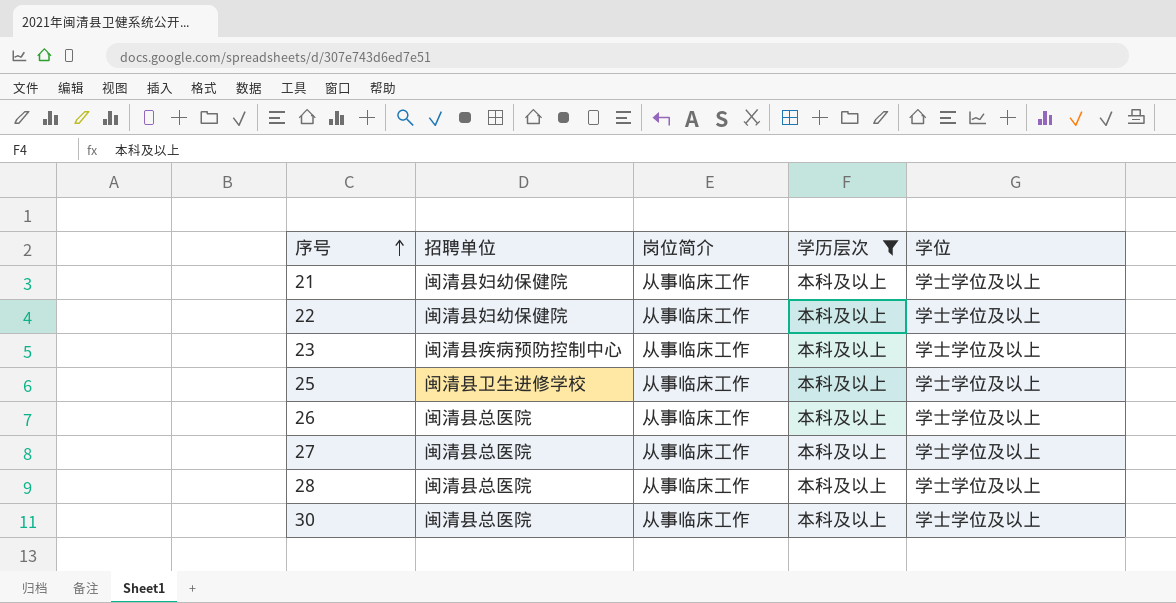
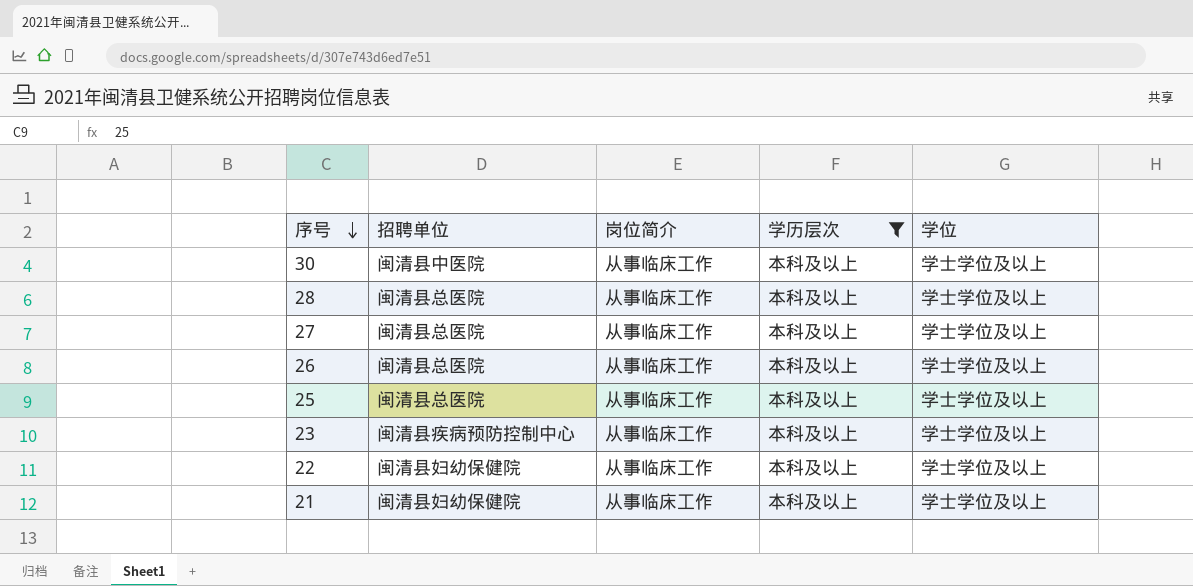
row order: 序号 ascending -> 序号 descending
30 | 招聘单位: 闽清县总医院 -> 闽清县中医院
25 | 招聘单位: 闽清县卫生进修学校 -> 闽清县总医院

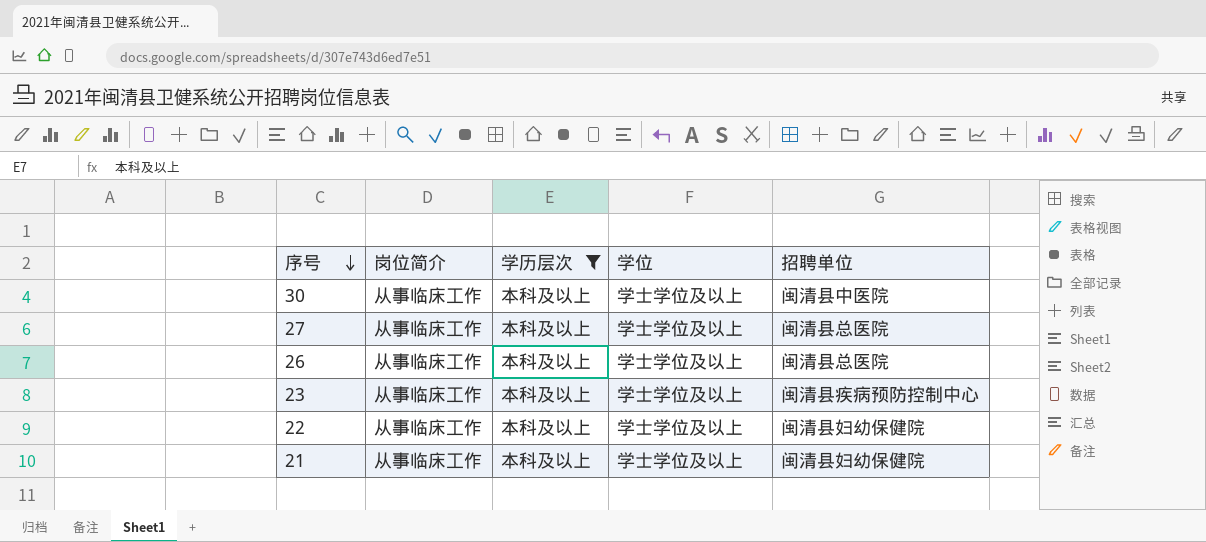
column 招聘单位 | position: 2 -> 5
row 28: 闽清县总医院 | 从事临床工作 | 本科及以上 | 学士学位及以上 -> none
row 25: 闽清县总医院 | 从事临床工作 | 本科及以上 | 学士学位及以上 -> none

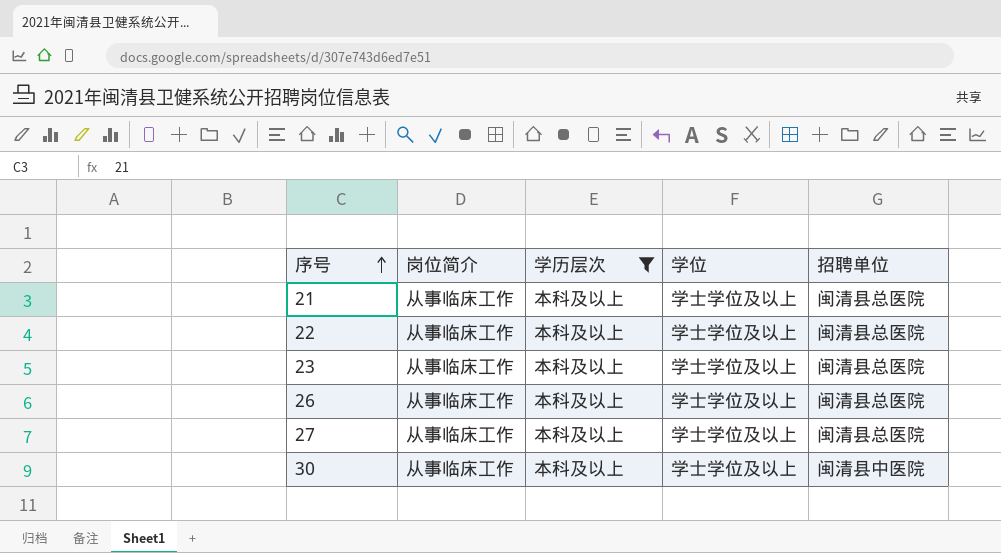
row order: 序号 descending -> 序号 ascending
21 | 招聘单位: 闽清县妇幼保健院 -> 闽清县总医院
22 | 招聘单位: 闽清县妇幼保健院 -> 闽清县总医院
23 | 招聘单位: 闽清县疾病预防控制中心 -> 闽清县总医院

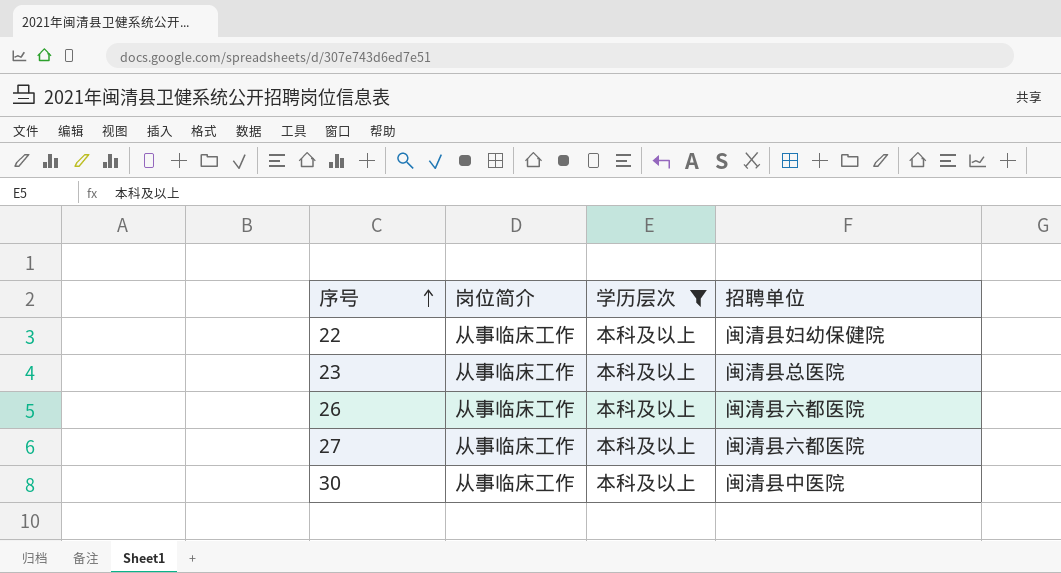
column 学位 | position: 4 -> none
row 21: 从事临床工作 | 本科及以上 | 学士学位及以上 | 闽清县总医院 -> none
22 | 招聘单位: 闽清县总医院 -> 闽清县妇幼保健院
26 | 招聘单位: 闽清县总医院 -> 闽清县六都医院
27 | 招聘单位: 闽清县总医院 -> 闽清县六都医院

